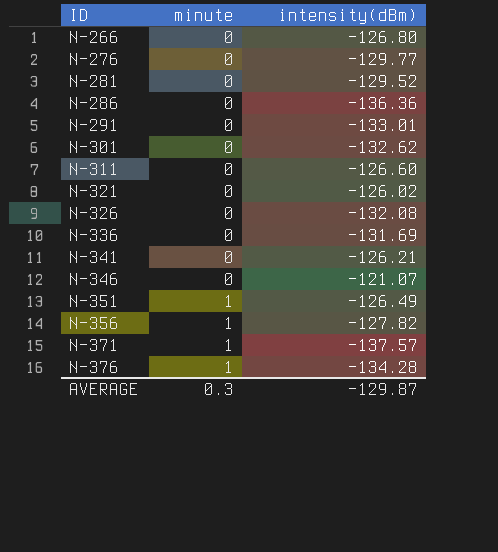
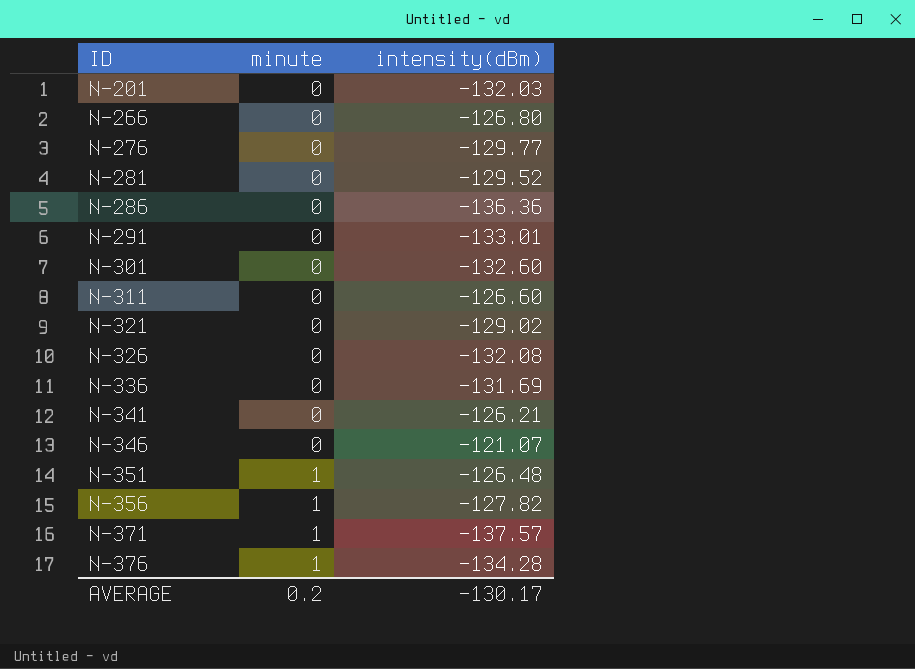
row N-201: none -> 0 | -132.03
N-301 | intensity(dBm): -132.62 -> -132.60
N-321 | intensity(dBm): -126.02 -> -129.02
N-351 | intensity(dBm): -126.49 -> -126.48
AVERAGE | minute: 0.3 -> 0.2
AVERAGE | intensity(dBm): -129.87 -> -130.17

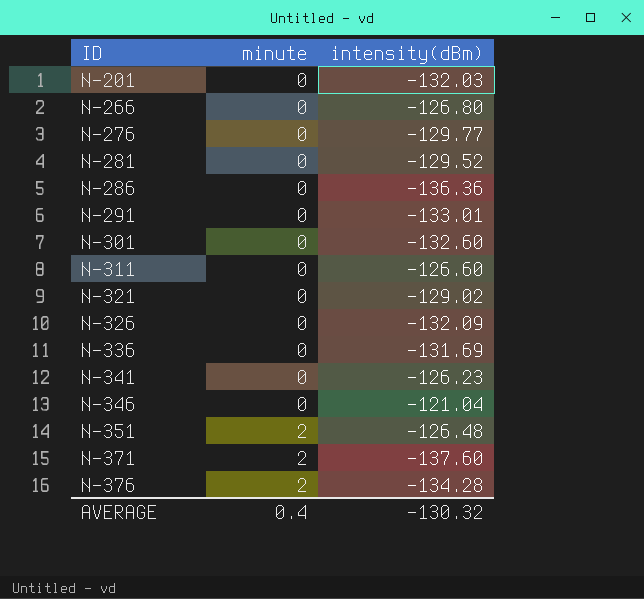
row N-356: 1 | -127.82 -> none
N-326 | intensity(dBm): -132.08 -> -132.09
N-341 | intensity(dBm): -126.21 -> -126.23
N-346 | intensity(dBm): -121.07 -> -121.04
N-351 | minute: 1 -> 2
N-371 | minute: 1 -> 2
N-371 | intensity(dBm): -137.57 -> -137.60
N-376 | minute: 1 -> 2
AVERAGE | minute: 0.2 -> 0.4
AVERAGE | intensity(dBm): -130.17 -> -130.32

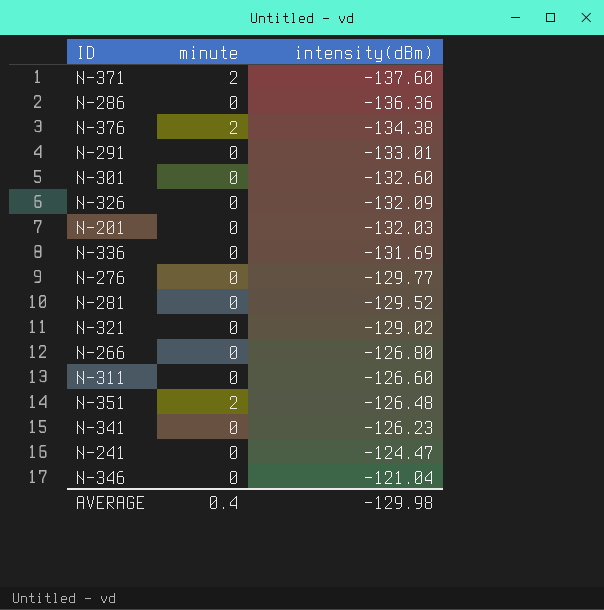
row order: ID ascending -> intensity(dBm) ascending
N-376 | intensity(dBm): -134.28 -> -134.38
row N-241: none -> 0 | -124.47
AVERAGE | intensity(dBm): -130.32 -> -129.98

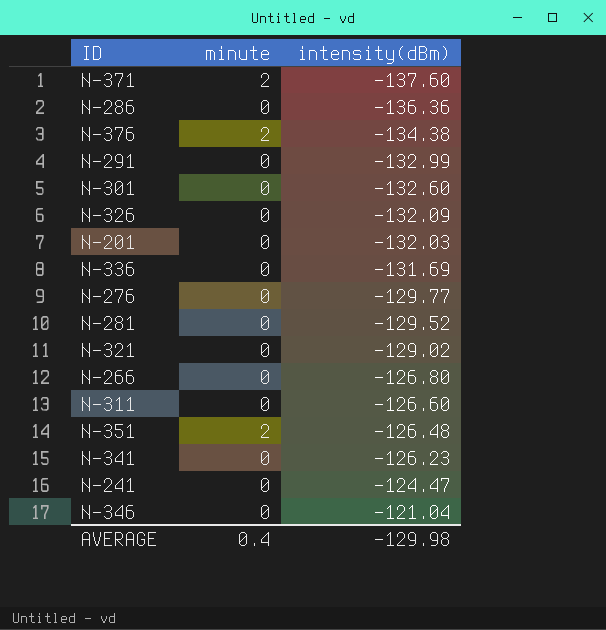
N-291 | intensity(dBm): -133.01 -> -132.99

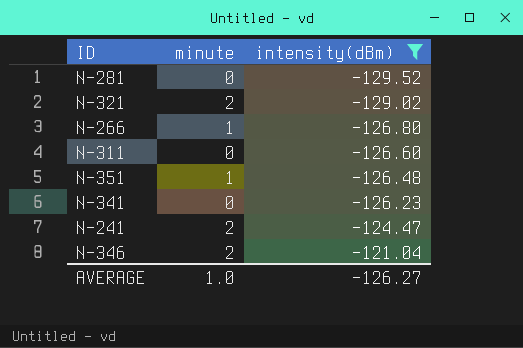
filter: none -> intensity(dBm) >= -129.52
N-321 | minute: 0 -> 2
N-266 | minute: 0 -> 1
N-351 | minute: 2 -> 1
N-241 | minute: 0 -> 2
N-346 | minute: 0 -> 2
AVERAGE | minute: 0.4 -> 1.0
AVERAGE | intensity(dBm): -129.98 -> -126.27

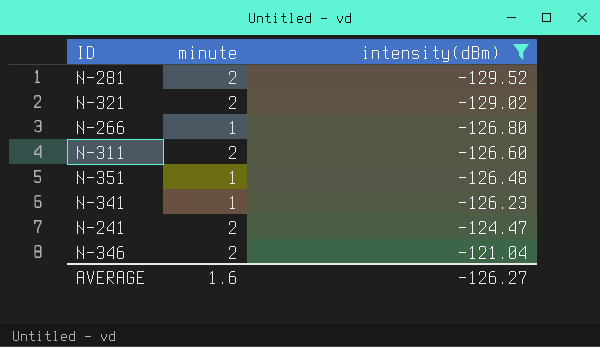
N-281 | minute: 0 -> 2
N-311 | minute: 0 -> 2
N-341 | minute: 0 -> 1
AVERAGE | minute: 1.0 -> 1.6

